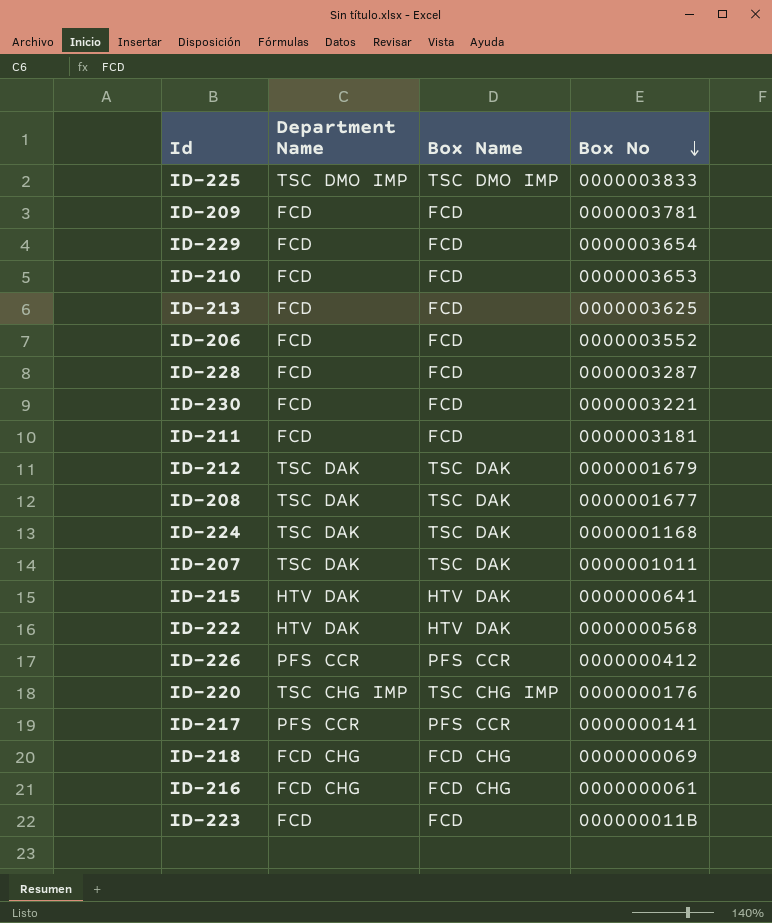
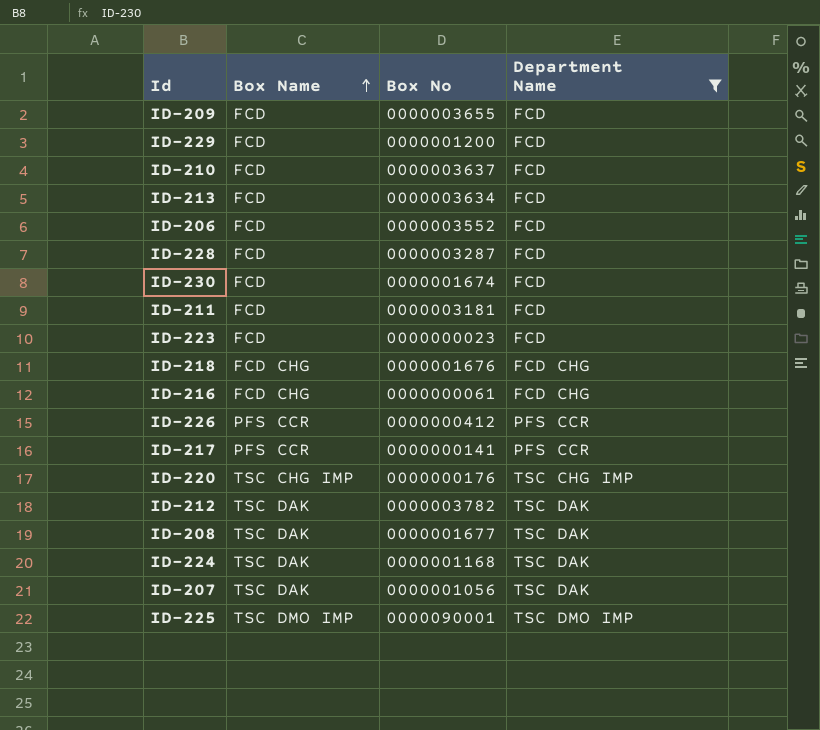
filter: none -> Department Name != HTV DAK
row order: Box No descending -> Box Name ascending
column Department Name | position: 2 -> 4
ID-209 | Box No: 0000003781 -> 0000003655
ID-229 | Box No: 0000003654 -> 0000001200
ID-210 | Box No: 0000003653 -> 0000003637
ID-213 | Box No: 0000003625 -> 0000003634
ID-230 | Box No: 0000003221 -> 0000001674
ID-223 | Box No: 000000011B -> 0000000023
ID-218 | Box No: 0000000069 -> 0000001676
ID-212 | Box No: 0000001679 -> 0000003782
ID-207 | Box No: 0000001011 -> 0000001056
ID-225 | Box No: 0000003833 -> 0000090001

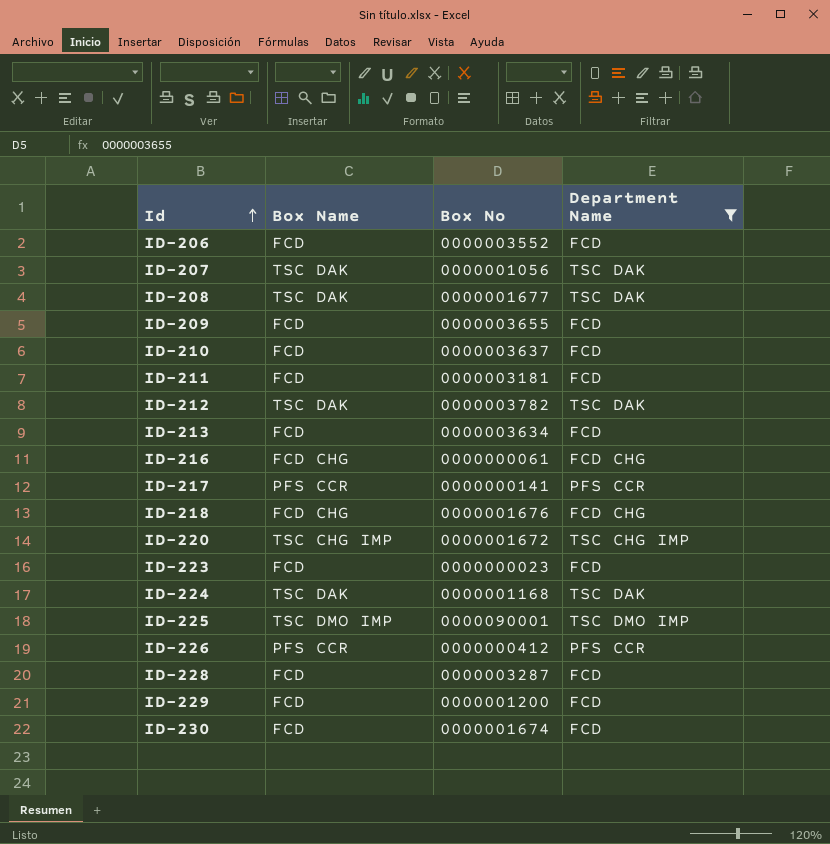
row order: Box Name ascending -> Id ascending
ID-220 | Box No: 0000000176 -> 0000001672

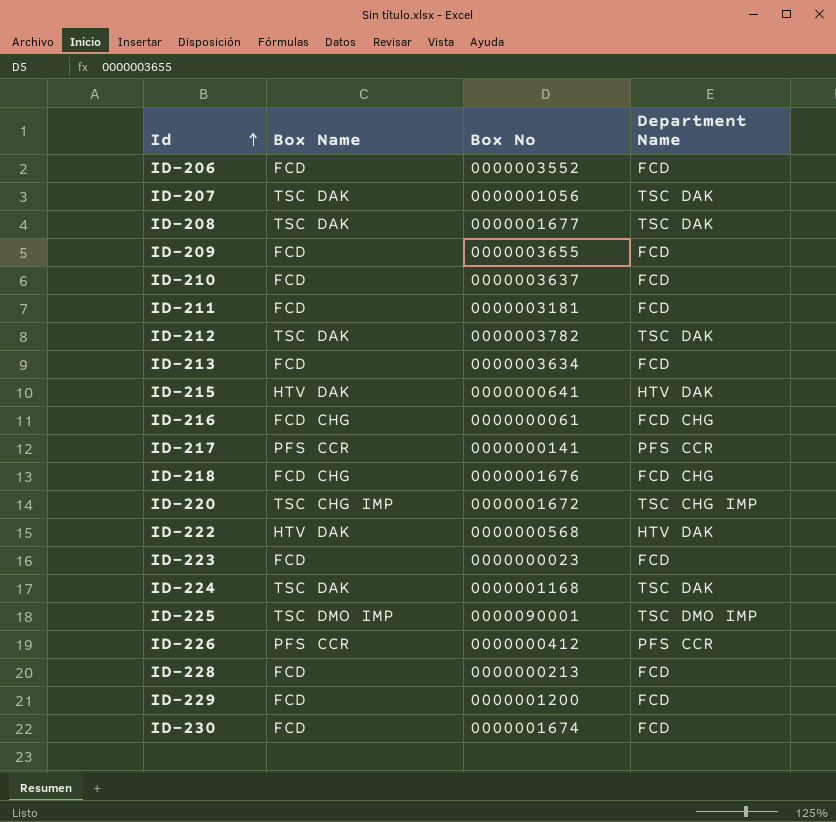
filter: Department Name != HTV DAK -> none
ID-228 | Box No: 0000003287 -> 0000000213

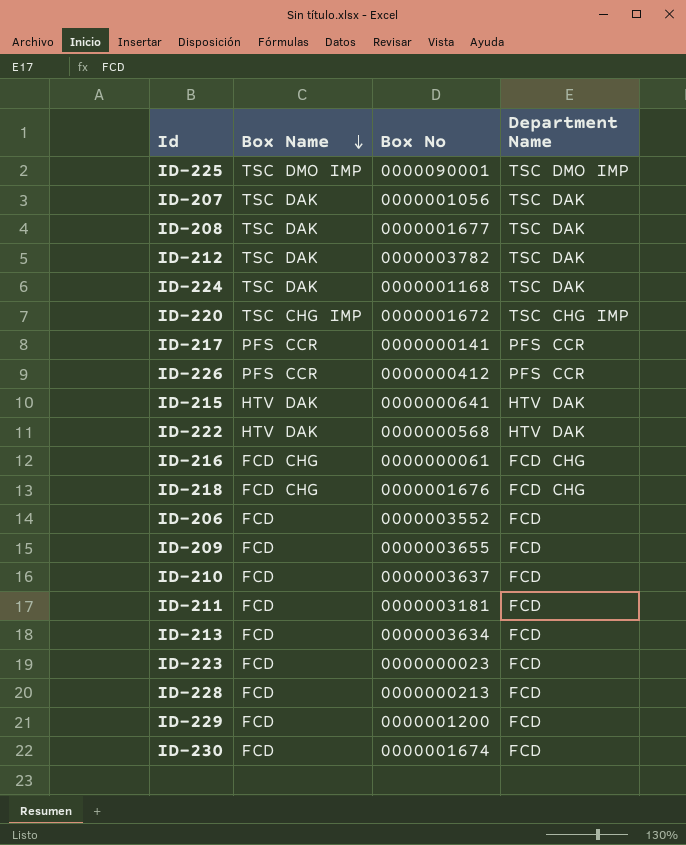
row order: Id ascending -> Box Name descending

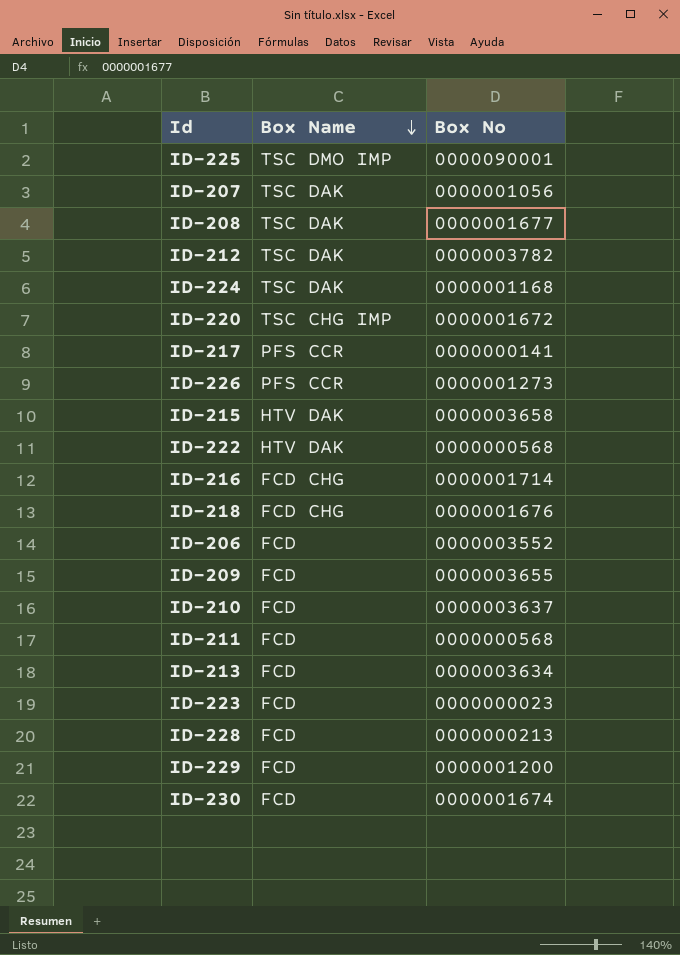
column Department Name | position: 4 -> none
ID-226 | Box No: 0000000412 -> 0000001273
ID-215 | Box No: 0000000641 -> 0000003658
ID-216 | Box No: 0000000061 -> 0000001714
ID-211 | Box No: 0000003181 -> 0000000568

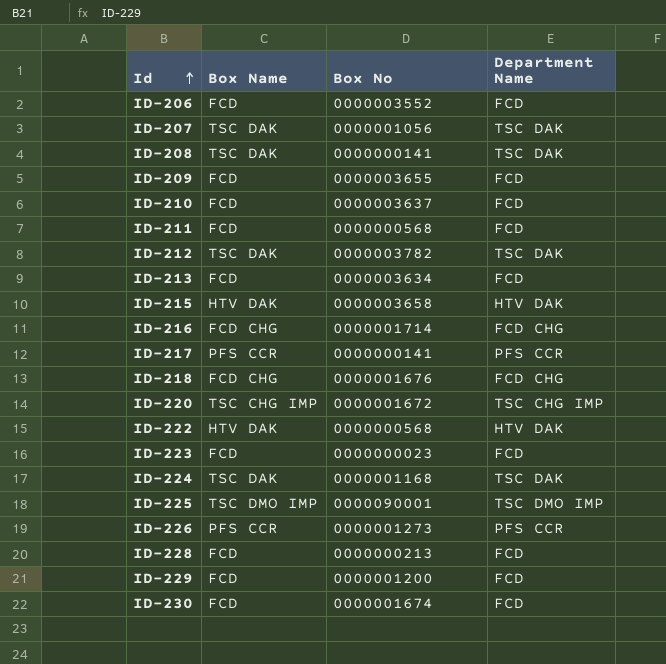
row order: Box Name descending -> Id ascending
column Department Name | position: none -> 4
ID-208 | Box No: 0000001677 -> 0000000141

